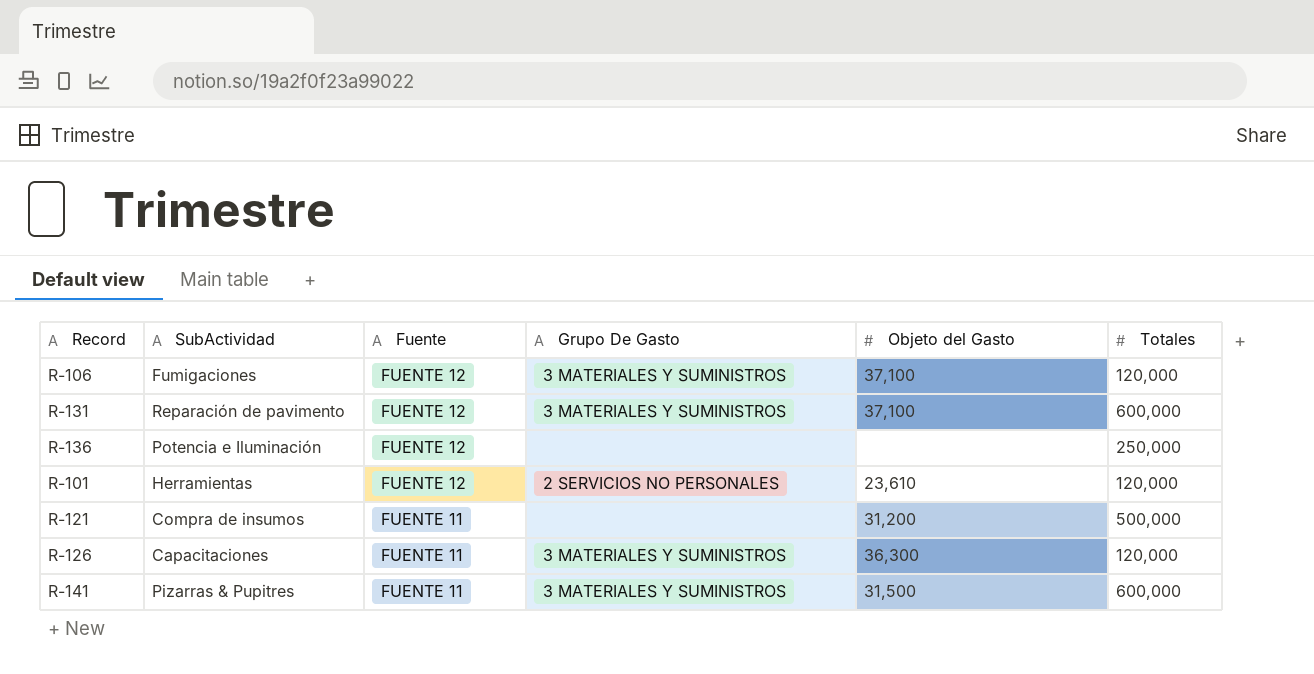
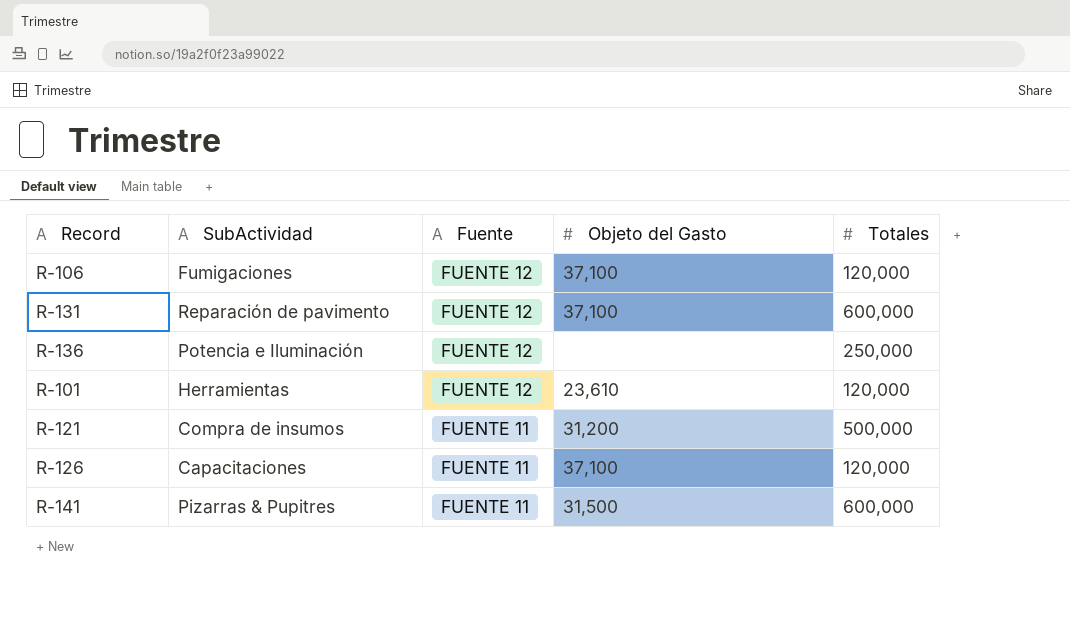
column Grupo De Gasto | position: 4 -> none
R-126 | Objeto del Gasto: 36,300 -> 37,100

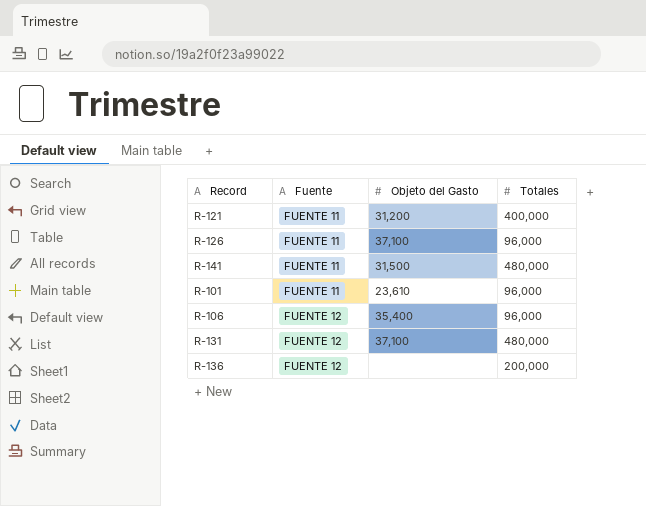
row order: Fuente descending -> Fuente ascending
column SubActividad | position: 2 -> none
R-121 | Totales: 500,000 -> 400,000
R-126 | Totales: 120,000 -> 96,000
R-141 | Totales: 600,000 -> 480,000
R-101 | Fuente: FUENTE 12 -> FUENTE 11
R-101 | Totales: 120,000 -> 96,000
R-106 | Objeto del Gasto: 37,100 -> 35,400
R-106 | Totales: 120,000 -> 96,000
R-131 | Totales: 600,000 -> 480,000
R-136 | Totales: 250,000 -> 200,000

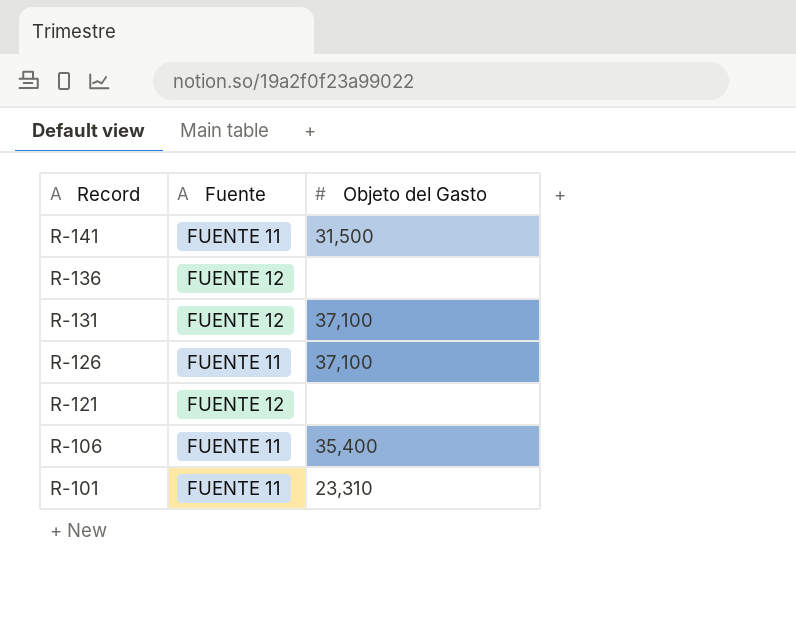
row order: Fuente ascending -> Record descending
column Totales | position: 4 -> none
R-121 | Fuente: FUENTE 11 -> FUENTE 12
R-121 | Objeto del Gasto: 31,200 -> none
R-106 | Fuente: FUENTE 12 -> FUENTE 11
R-101 | Objeto del Gasto: 23,610 -> 23,310

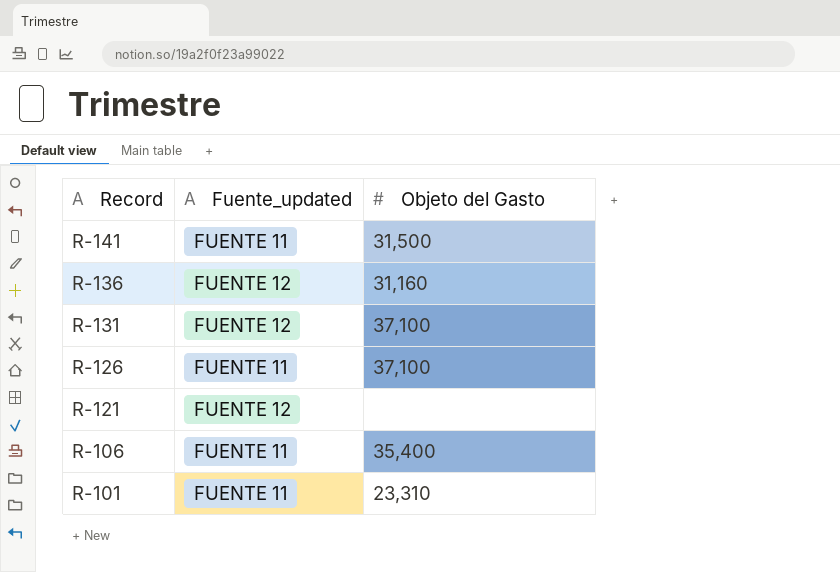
column name: Fuente -> Fuente_updated
R-136 | Objeto del Gasto: none -> 31,160

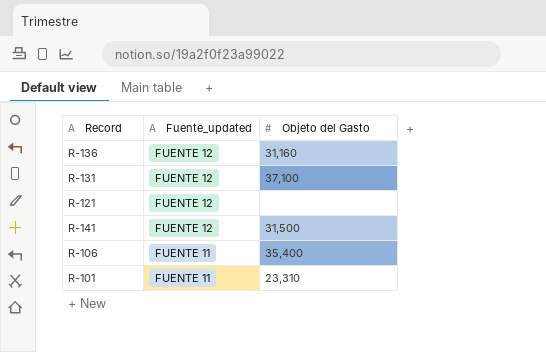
row order: Record descending -> Fuente_updated descending
row R-126: FUENTE 11 | 37,100 -> none
R-141 | Fuente_updated: FUENTE 11 -> FUENTE 12

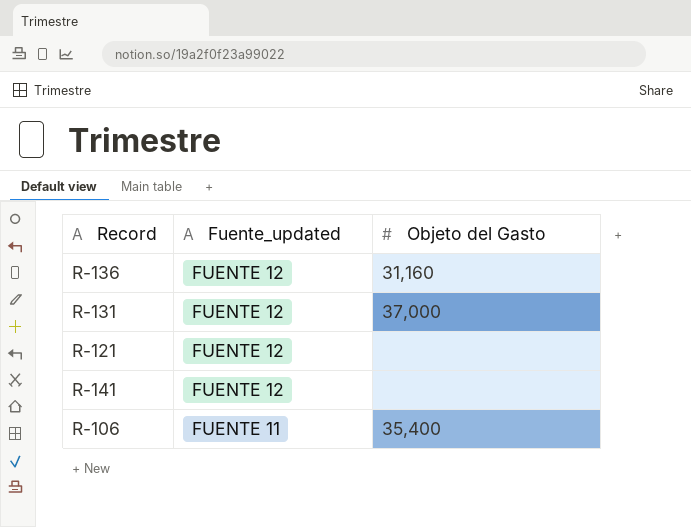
row R-101: FUENTE 11 | 23,310 -> none
R-131 | Objeto del Gasto: 37,100 -> 37,000
R-141 | Objeto del Gasto: 31,500 -> none

